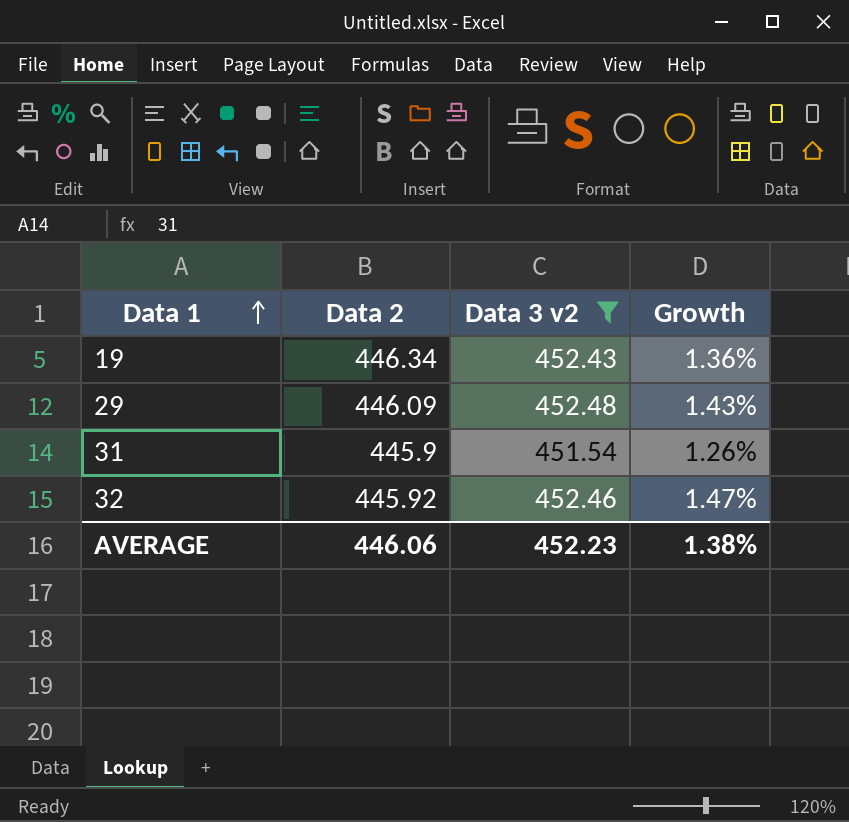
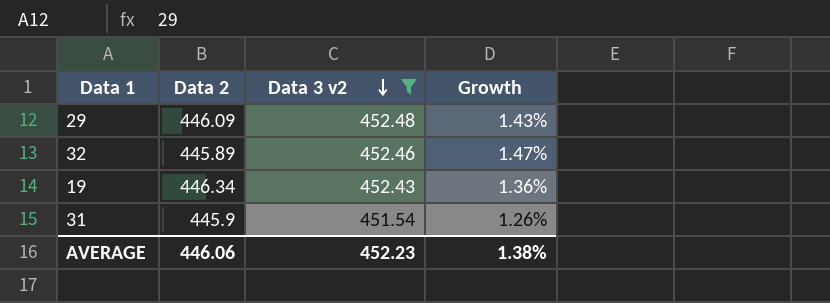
row order: Data 1 ascending -> Data 3 v2 descending
32 | Data 2: 445.92 -> 445.89

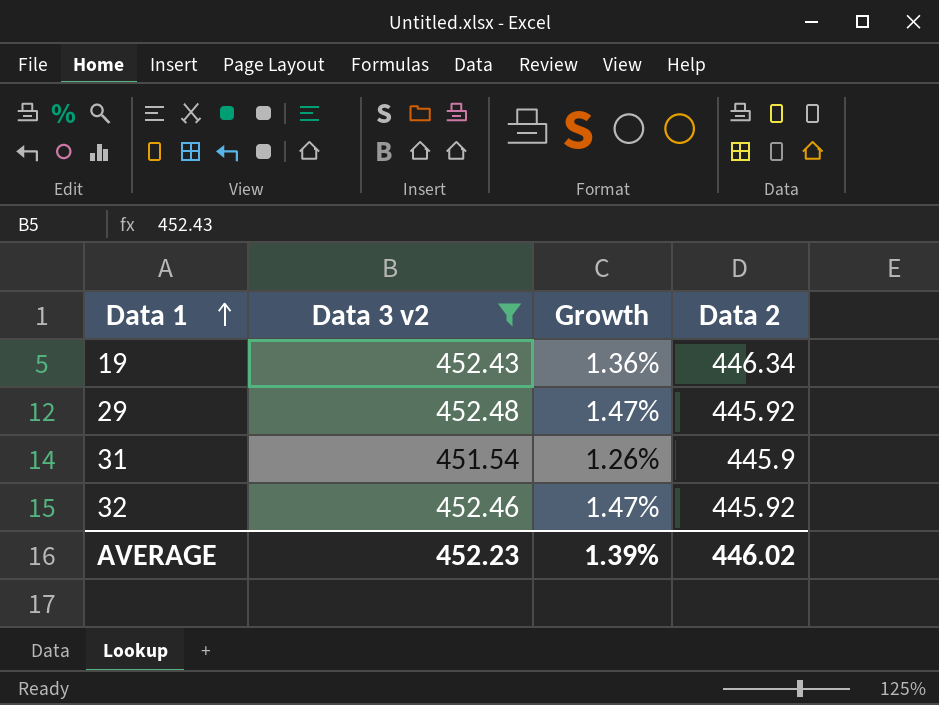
row order: Data 3 v2 descending -> Data 1 ascending
column Data 2 | position: 2 -> 4
29 | Growth: 1.43% -> 1.47%
29 | Data 2: 446.09 -> 445.92
32 | Data 2: 445.89 -> 445.92
AVERAGE | Growth: 1.38% -> 1.39%
AVERAGE | Data 2: 446.06 -> 446.02

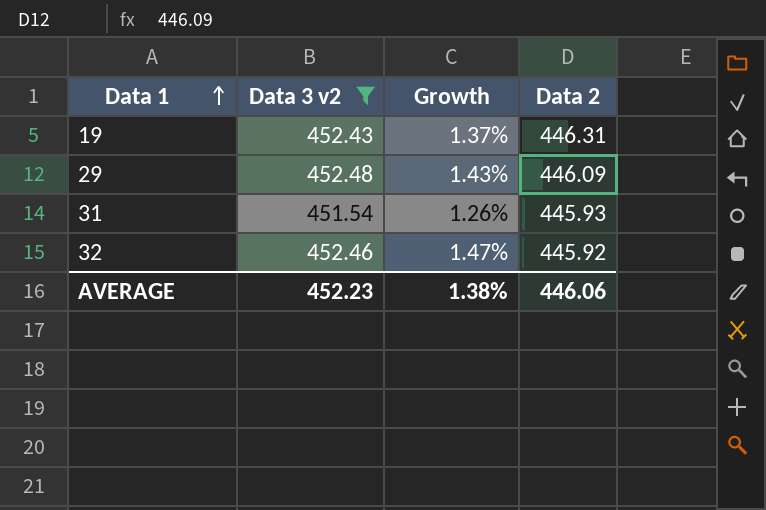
19 | Growth: 1.36% -> 1.37%
19 | Data 2: 446.34 -> 446.31
29 | Growth: 1.47% -> 1.43%
29 | Data 2: 445.92 -> 446.09
31 | Data 2: 445.9 -> 445.93
AVERAGE | Growth: 1.39% -> 1.38%
AVERAGE | Data 2: 446.02 -> 446.06

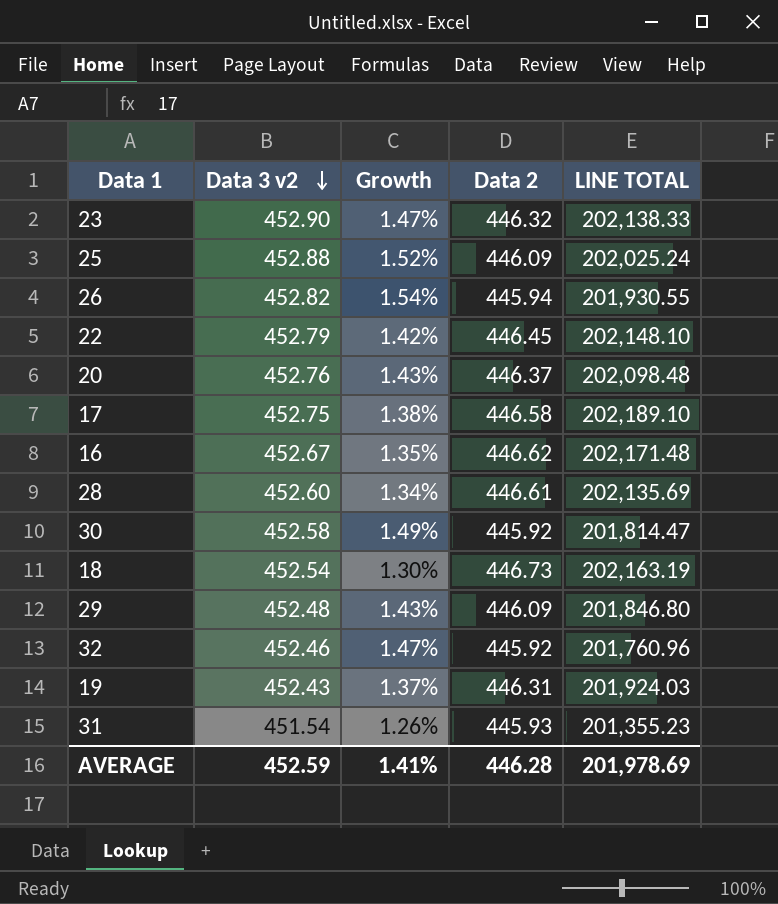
filter: Data 3 v2 <= 452.48 -> none
row order: Data 1 ascending -> Data 3 v2 descending
column LINE TOTAL | formula: none -> [Data 3 v2] * [Data 2]
AVERAGE | Data 3 v2: 452.23 -> 452.59
AVERAGE | Growth: 1.38% -> 1.41%
AVERAGE | Data 2: 446.06 -> 446.28

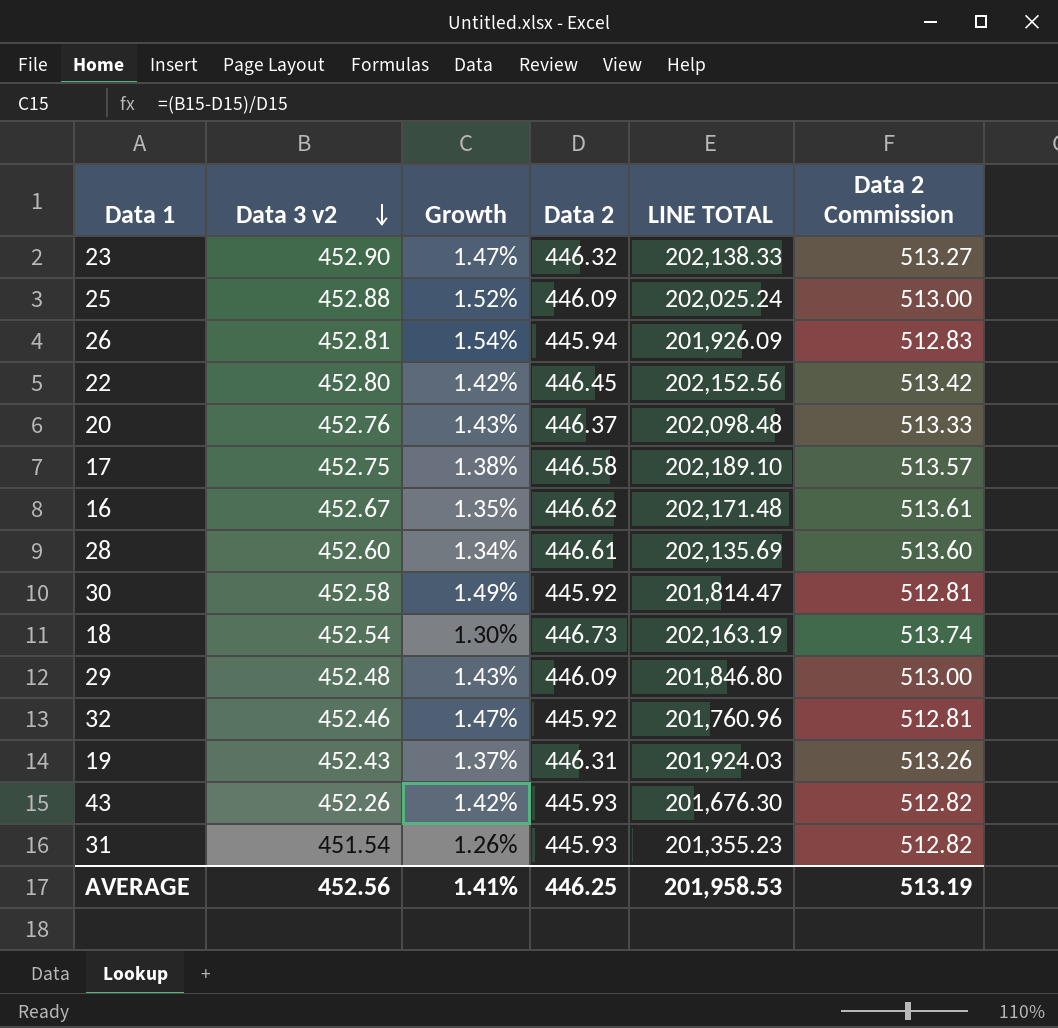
column Data 2 Commission | formula: none -> [Data 2] * 1.15
26 | Data 3 v2: 452.82 -> 452.81
26 | LINE TOTAL: 201,930.55 -> 201,926.09
22 | Data 3 v2: 452.79 -> 452.80
22 | LINE TOTAL: 202,148.10 -> 202,152.56
row 43: none -> 452.26 | 1.42% | 445.93 | 201,676.30 | 512.82
AVERAGE | Data 3 v2: 452.59 -> 452.56
AVERAGE | Data 2: 446.28 -> 446.25
AVERAGE | LINE TOTAL: 201,978.69 -> 201,958.53

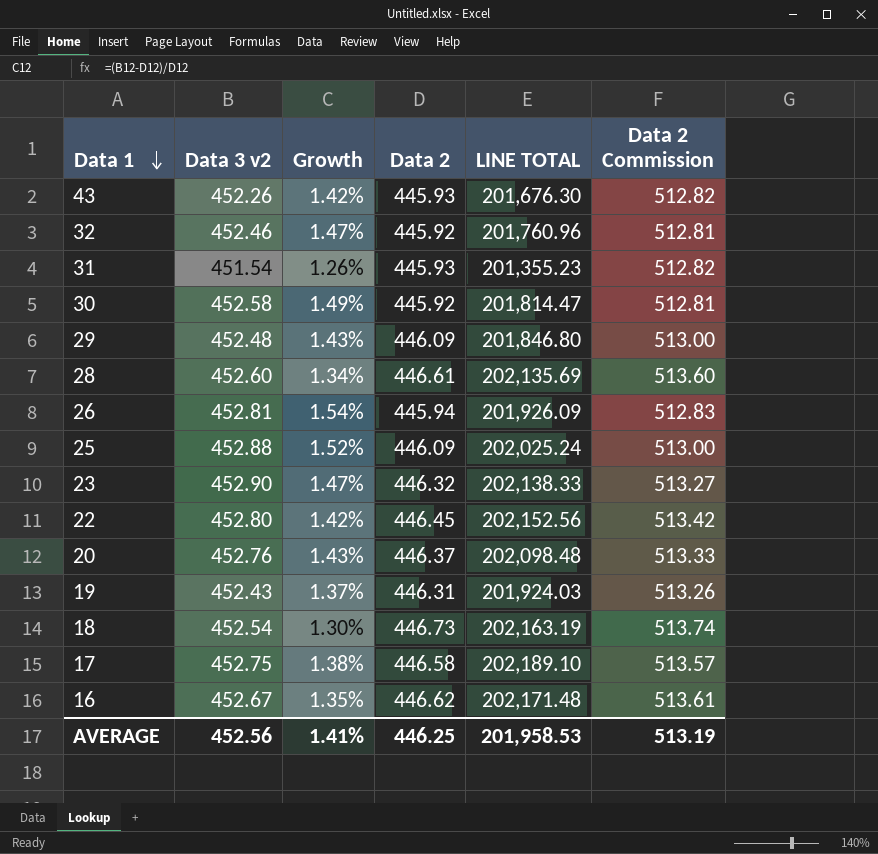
row order: Data 3 v2 descending -> Data 1 descending

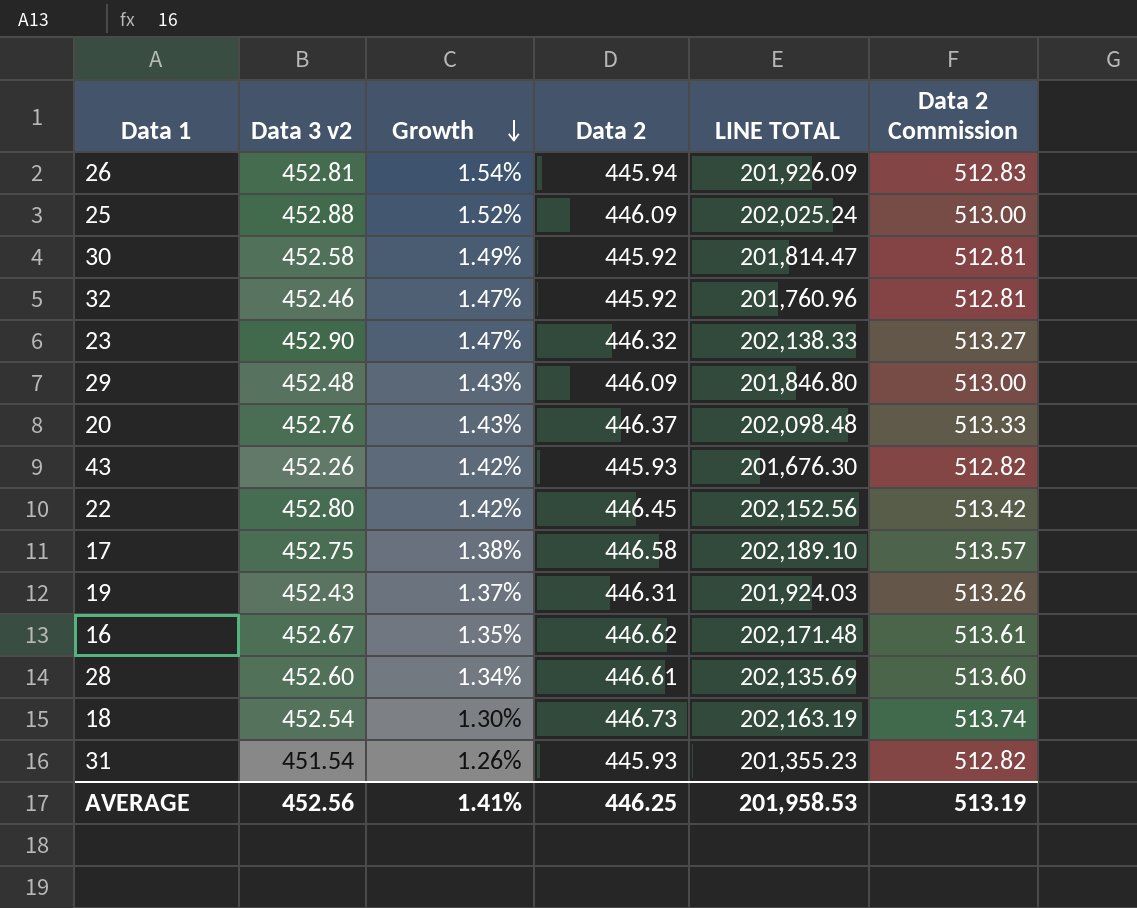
row order: Data 1 descending -> Growth descending

